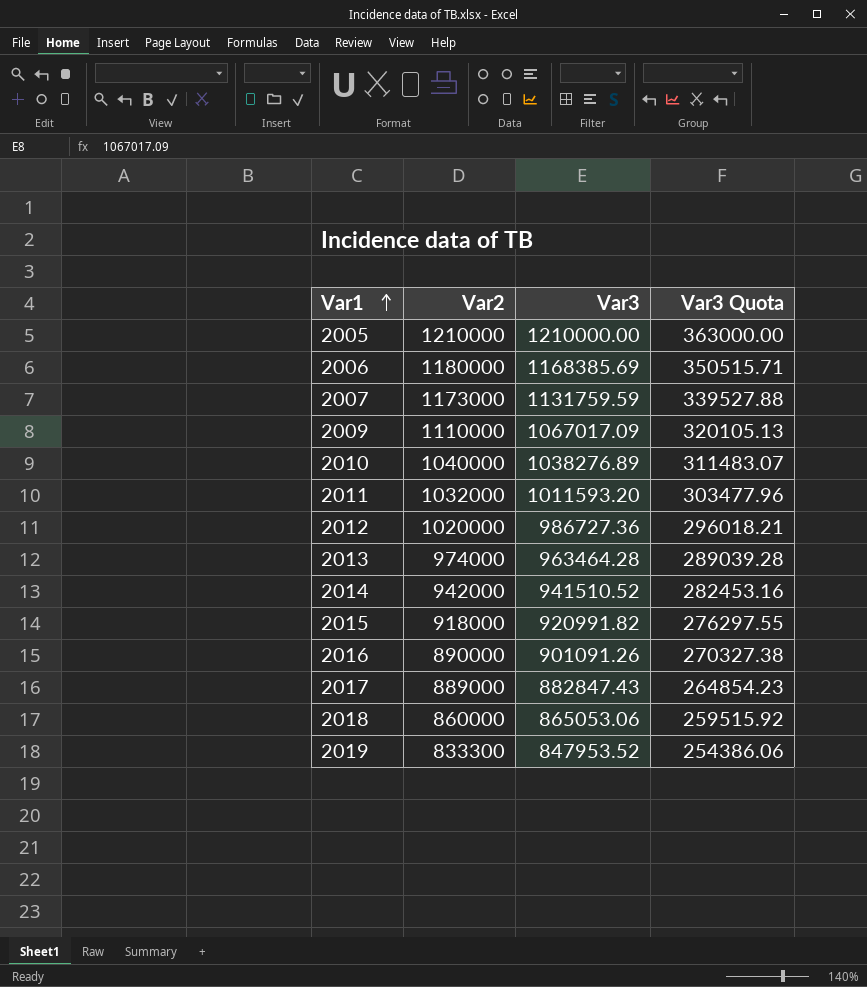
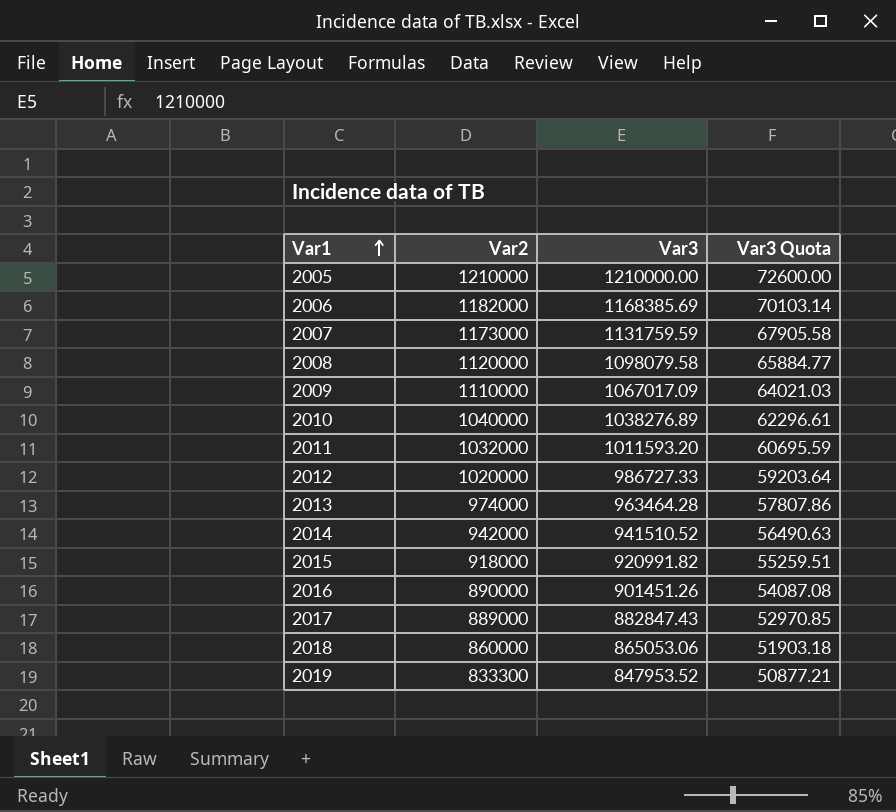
column Var3 Quota | formula: [Var3] * 0.3 -> [Var3] * 0.06
2006 | Var2: 1180000 -> 1182000
row 2008: none -> 1120000 | 1098079.58 | 65884.77
2012 | Var3: 986727.36 -> 986727.33
2016 | Var3: 901091.26 -> 901451.26

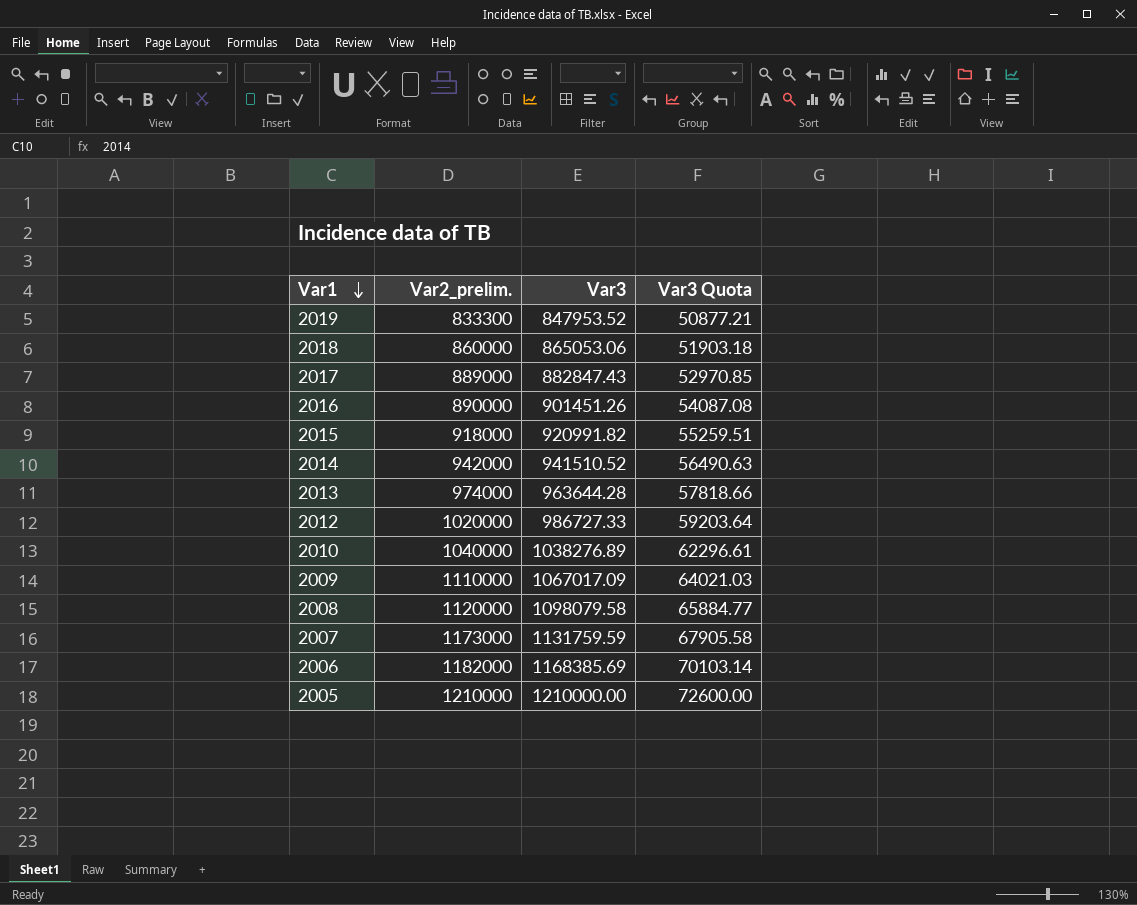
row order: Var1 ascending -> Var1 descending
column name: Var2 -> Var2_prelim.
row 2011: 1032000 | 1011593.20 | 60695.59 -> none
2013 | Var3: 963464.28 -> 963644.28
2013 | Var3 Quota: 57807.86 -> 57818.66

